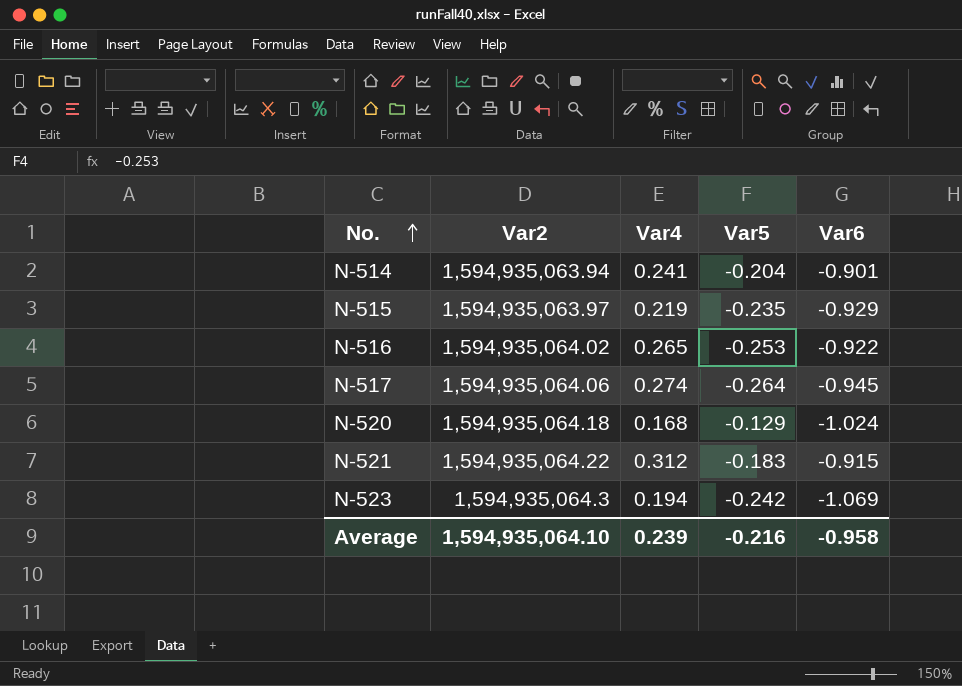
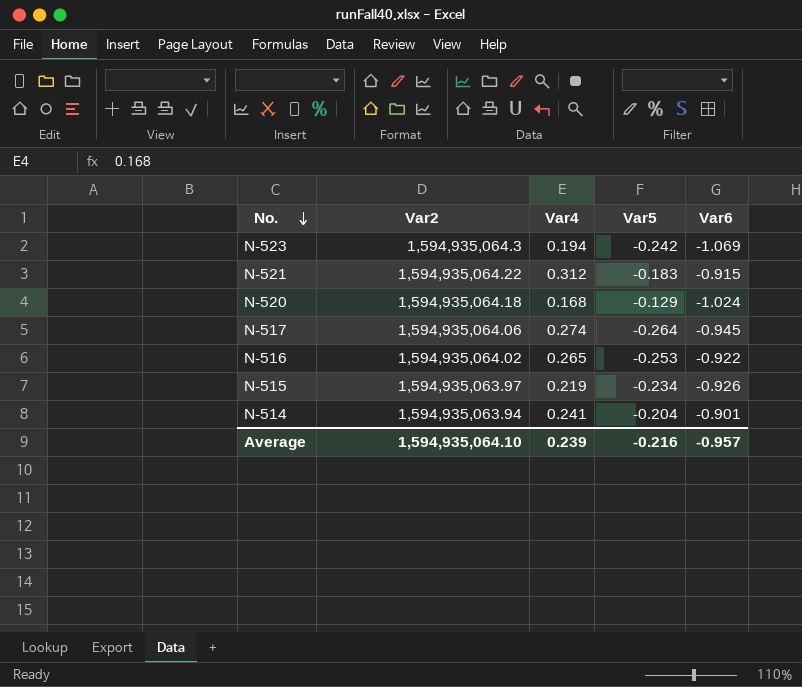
row order: No. ascending -> No. descending
N-515 | Var5: -0.235 -> -0.234
N-515 | Var6: -0.929 -> -0.926
Average | Var6: -0.958 -> -0.957

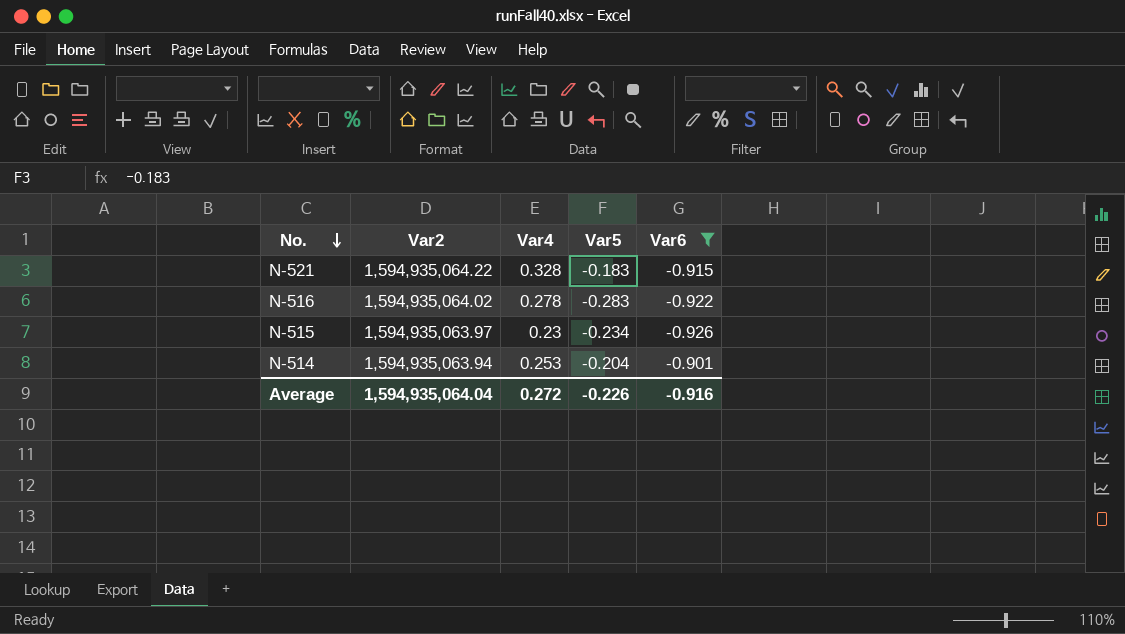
filter: none -> Var6 >= -0.926
N-521 | Var4: 0.312 -> 0.328
N-516 | Var4: 0.265 -> 0.278
N-516 | Var5: -0.253 -> -0.283
N-515 | Var4: 0.219 -> 0.23
N-514 | Var4: 0.241 -> 0.253
Average | Var2: 1,594,935,064.10 -> 1,594,935,064.04
Average | Var4: 0.239 -> 0.272
Average | Var5: -0.216 -> -0.226
Average | Var6: -0.957 -> -0.916

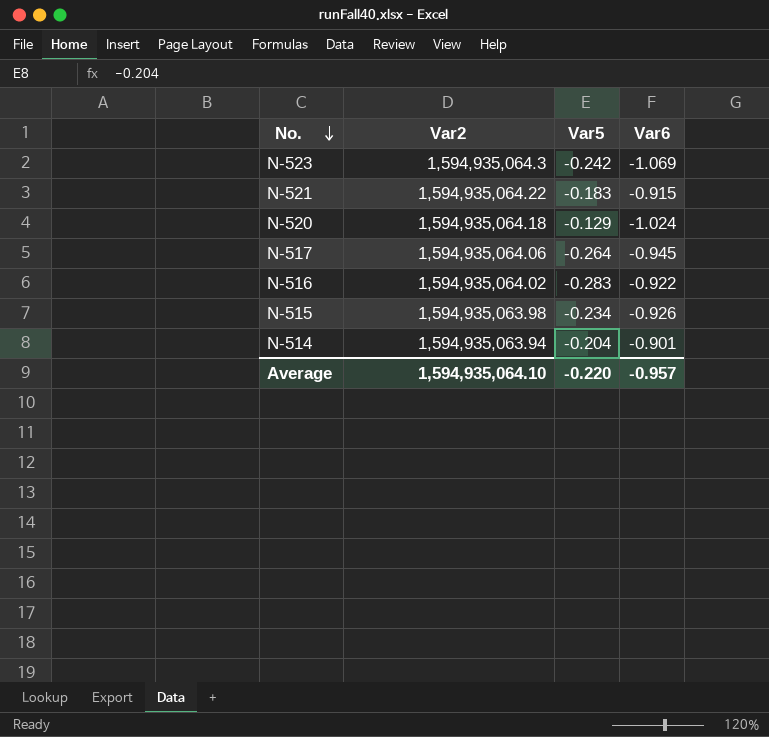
filter: Var6 >= -0.926 -> none
column Var4 | position: 3 -> none
N-515 | Var2: 1,594,935,063.97 -> 1,594,935,063.98
Average | Var2: 1,594,935,064.04 -> 1,594,935,064.10
Average | Var5: -0.226 -> -0.220
Average | Var6: -0.916 -> -0.957

